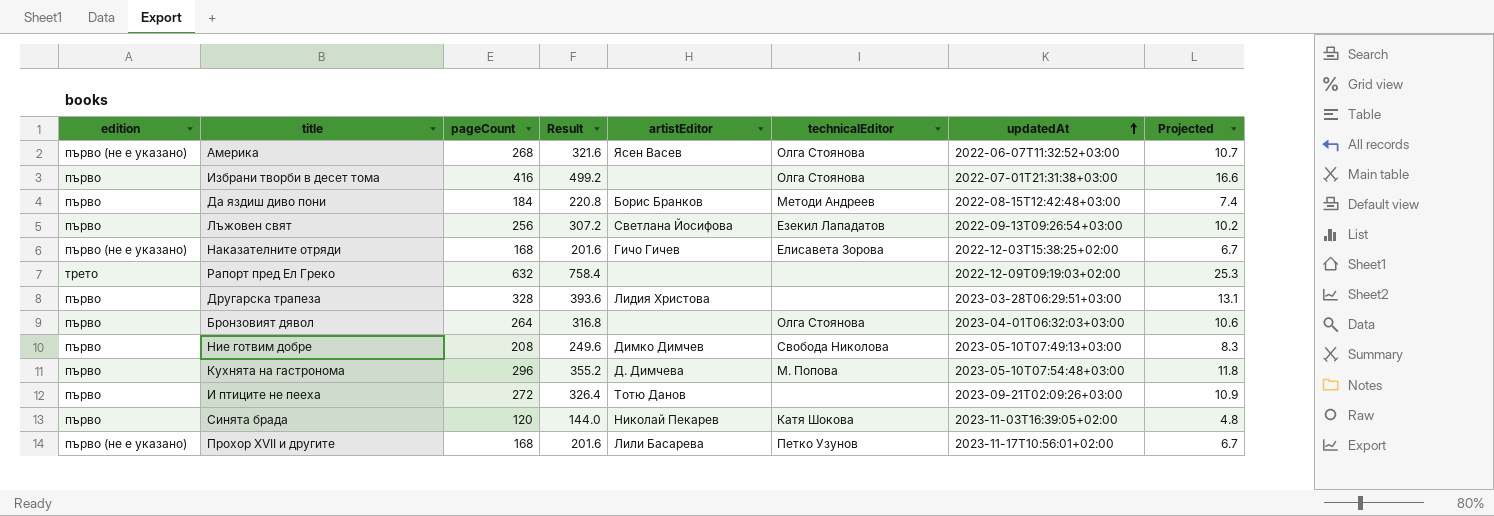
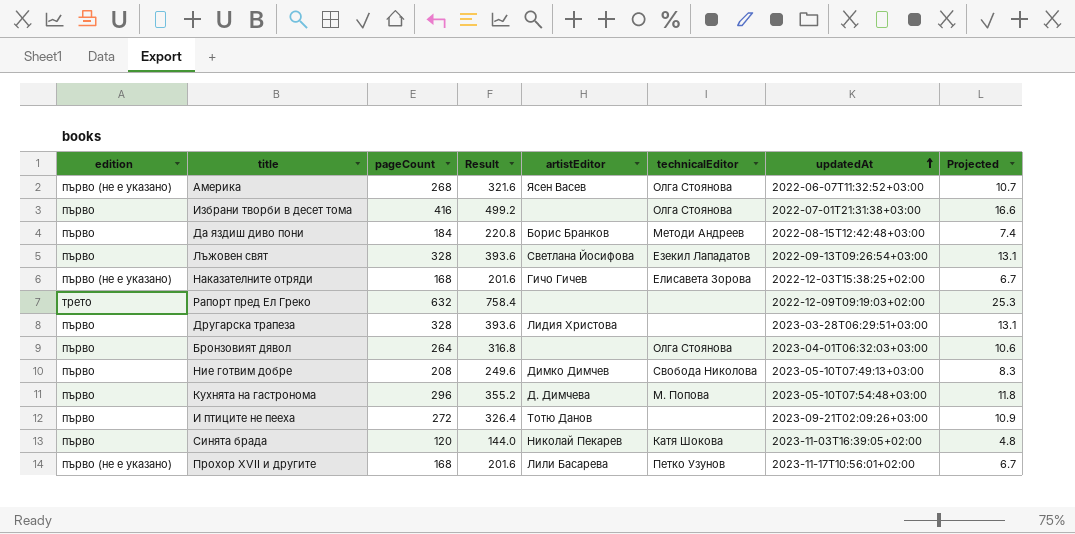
Лъжовен свят | pageCount: 256 -> 328
Лъжовен свят | Result: 307.2 -> 393.6
Лъжовен свят | Projected: 10.2 -> 13.1

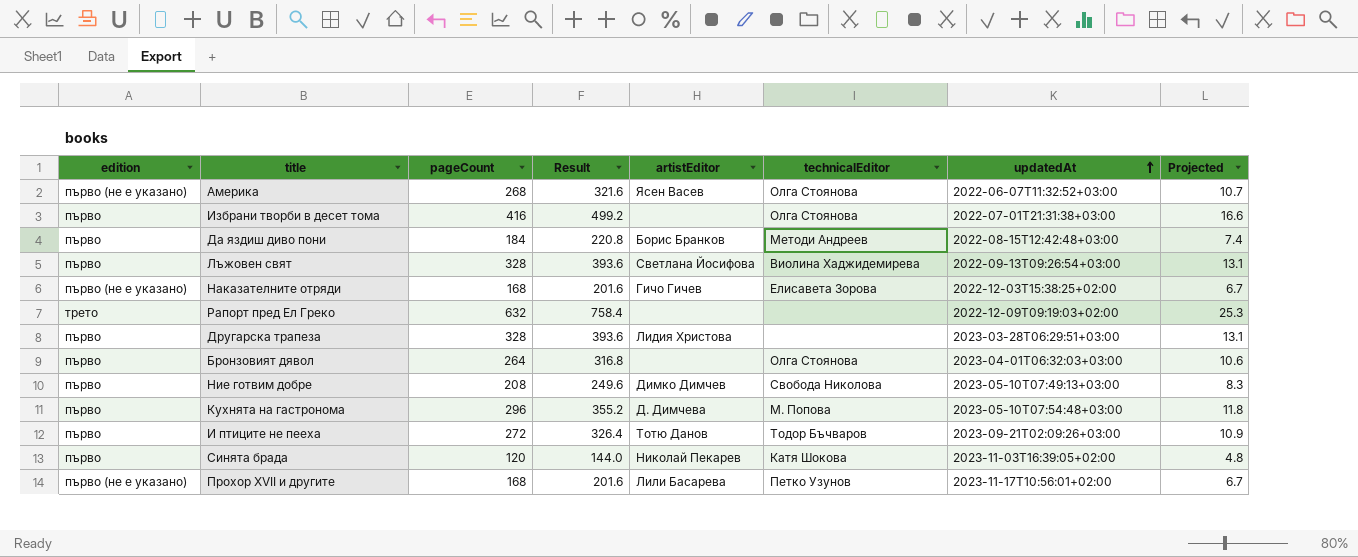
Лъжовен свят | technicalEditor: Езекил Лападатов -> Виолина Хаджидемирева
И птиците не пееха | technicalEditor: none -> Тодор Бъчваров

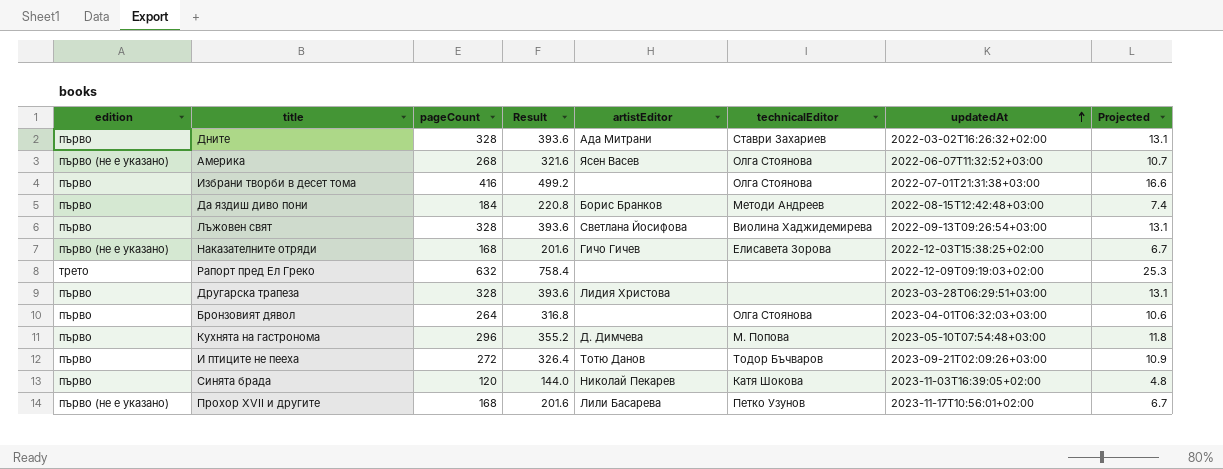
row Ние готвим добре: първо | 208 | 249.6 | Димко Димчев | Свобода Николова | 2023-05-10T07:49:13+03:00 | 8.3 -> none
row Дните: none -> първо | 328 | 393.6 | Ада Митрани | Ставри 3ахариев | 2022-03-02T16:26:32+02:00 | 13.1

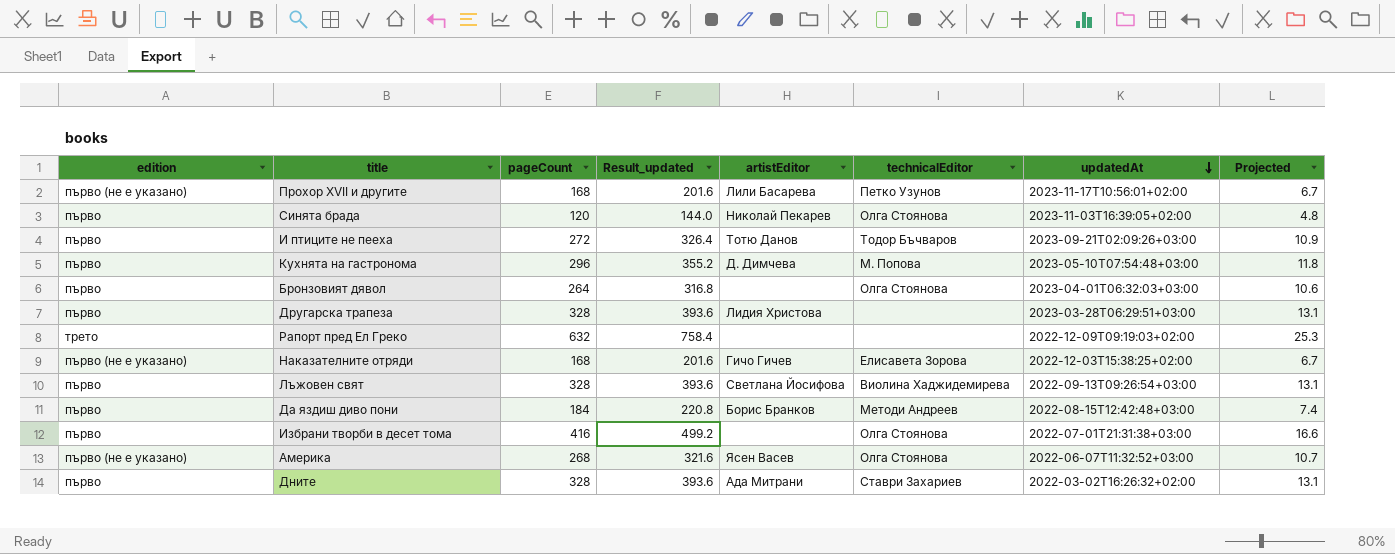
row order: updatedAt ascending -> updatedAt descending
column name: Result -> Result_updated
Синята брада | technicalEditor: Катя Шокова -> Олга Стоянова

